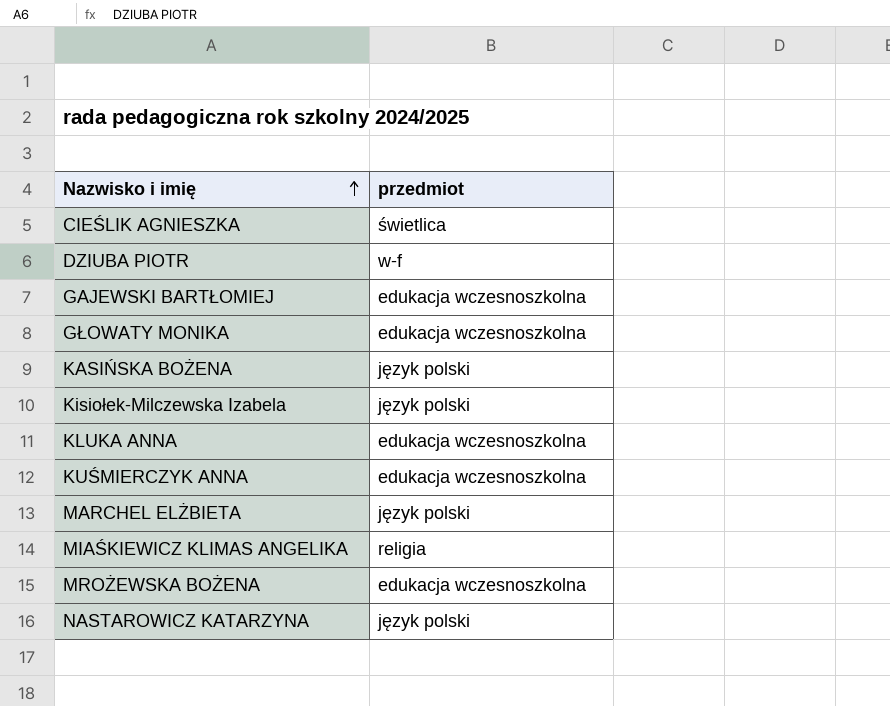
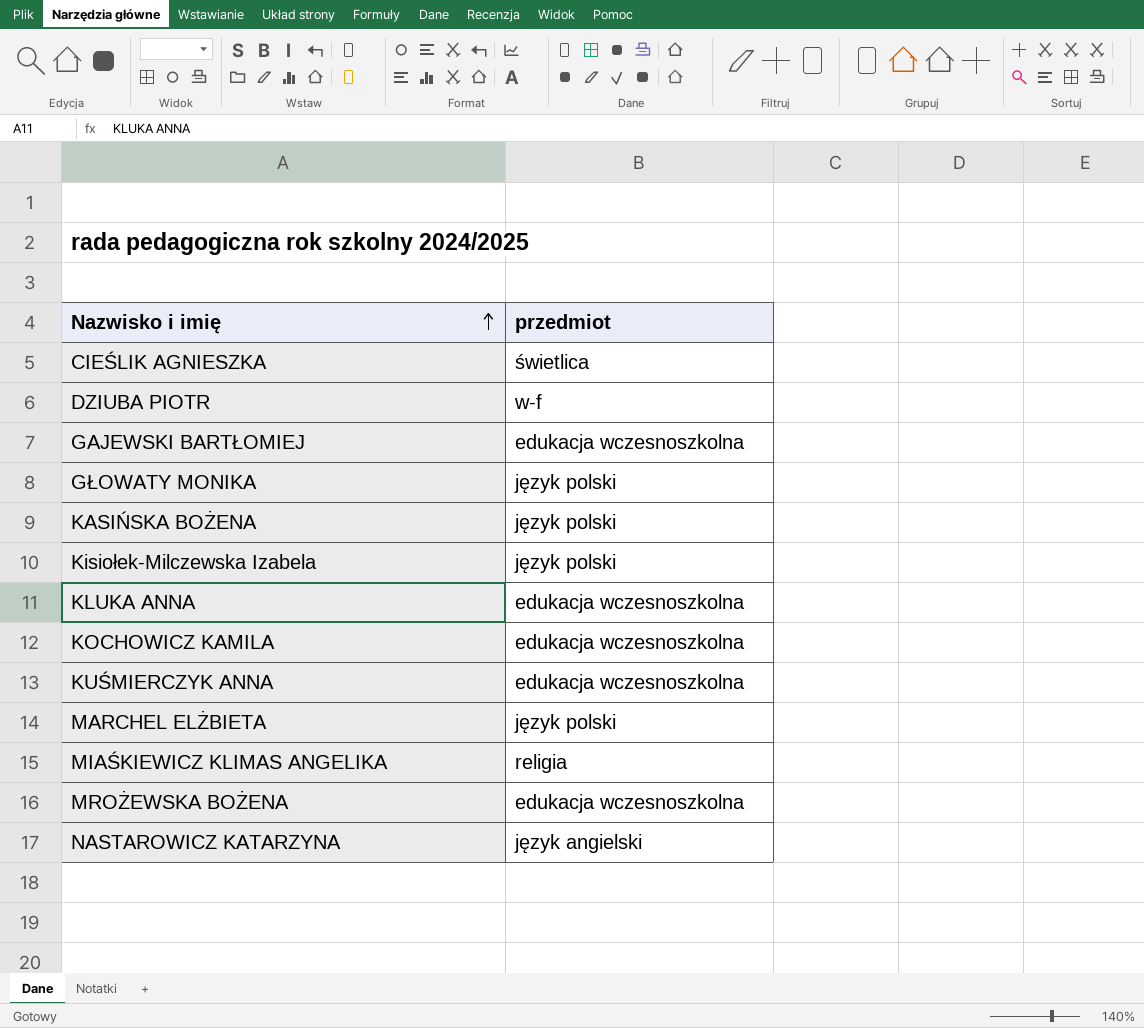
GŁOWATY MONIKA | przedmiot: edukacja wczesnoszkolna -> język polski
row KOCHOWICZ KAMILA: none -> edukacja wczesnoszkolna
NASTAROWICZ KATARZYNA | przedmiot: język polski -> język angielski

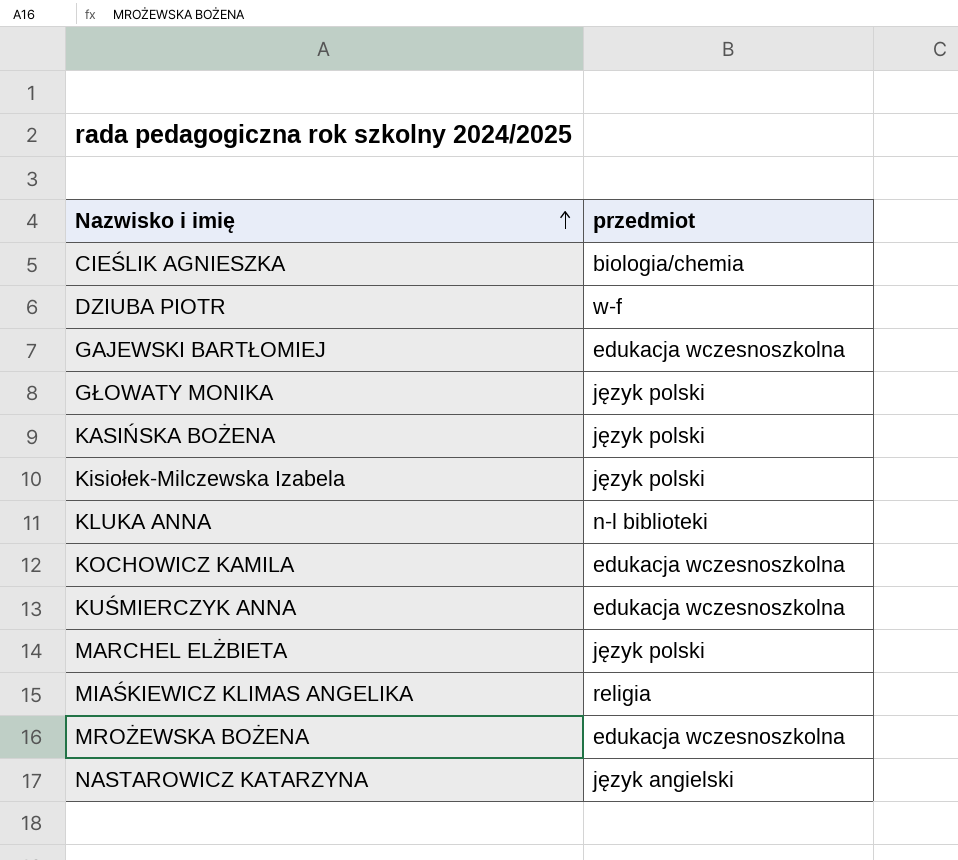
CIEŚLIK AGNIESZKA | przedmiot: świetlica -> biologia/chemia
KLUKA ANNA | przedmiot: edukacja wczesnoszkolna -> n-l biblioteki

